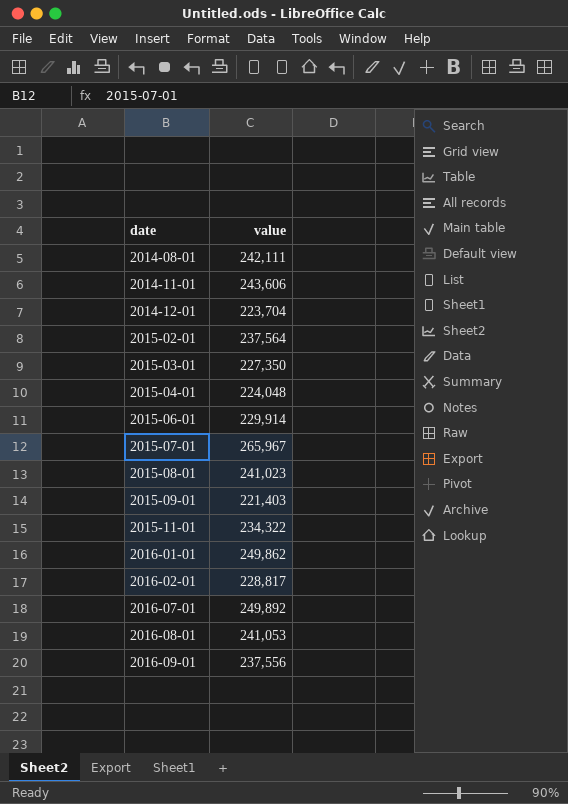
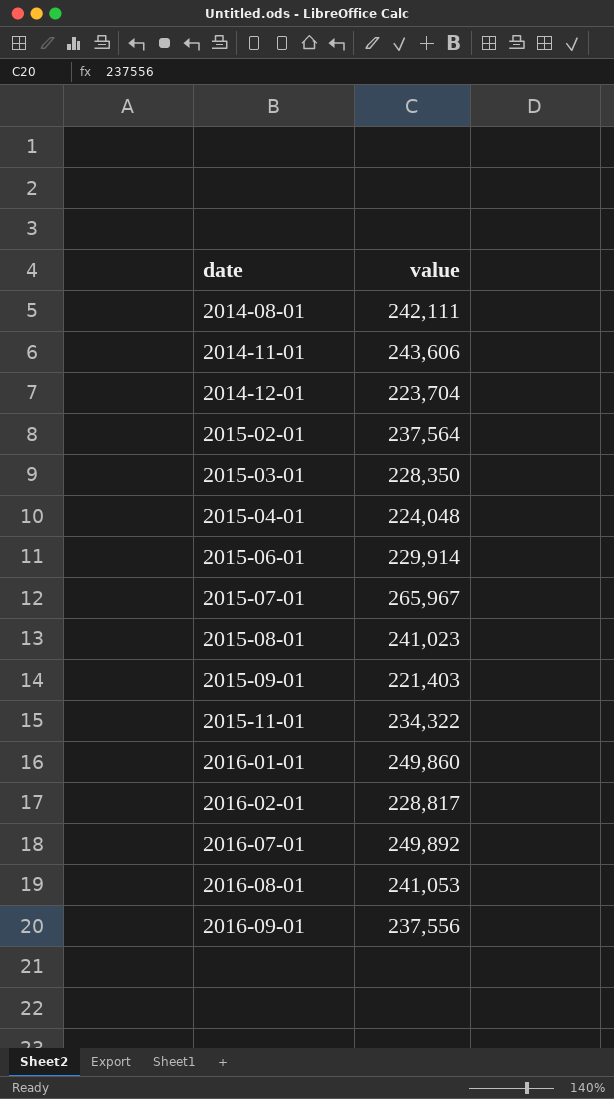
2015-03-01 | value: 227,350 -> 228,350
2016-01-01 | value: 249,862 -> 249,860

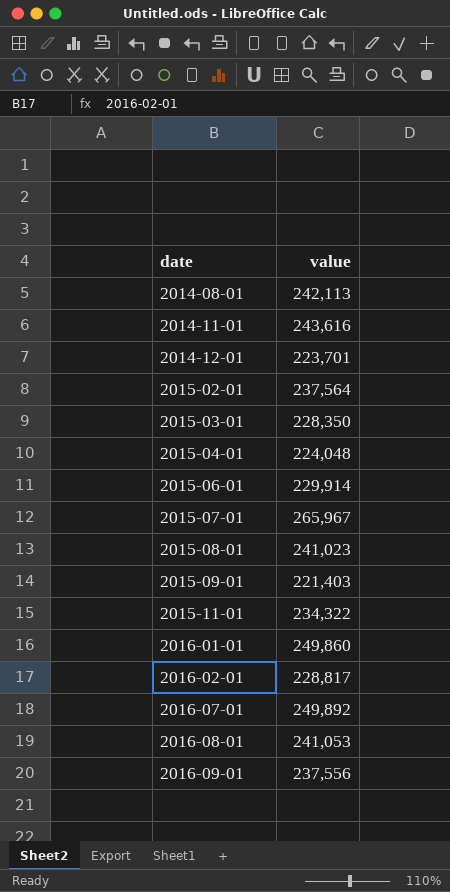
2014-08-01 | value: 242,111 -> 242,113
2014-11-01 | value: 243,606 -> 243,616
2014-12-01 | value: 223,704 -> 223,701

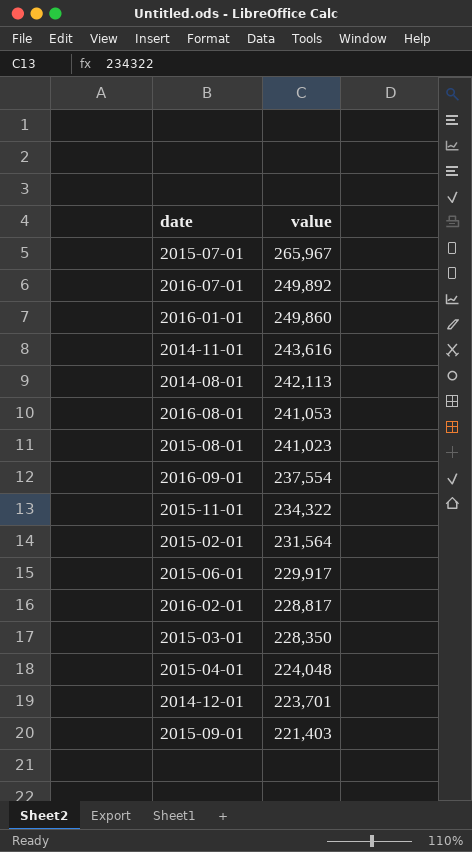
row order: date ascending -> value descending
2016-09-01 | value: 237,556 -> 237,554
2015-02-01 | value: 237,564 -> 231,564
2015-06-01 | value: 229,914 -> 229,917

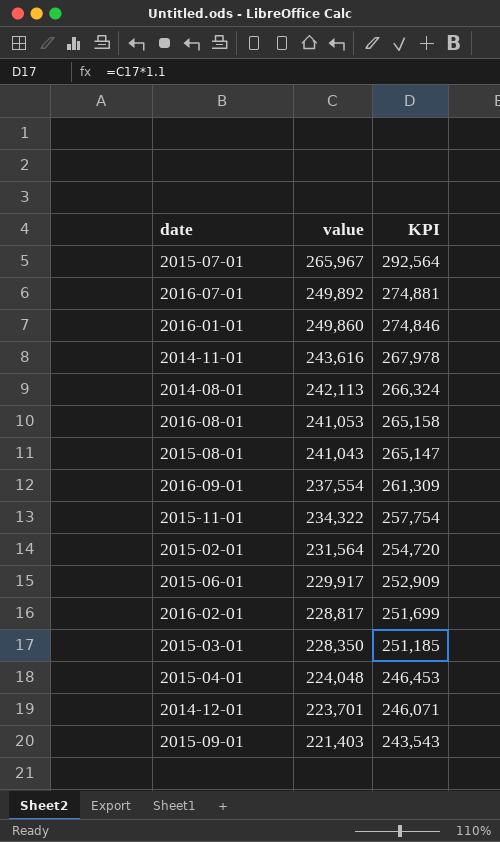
column KPI | formula: none -> [value] * 1.1
2015-08-01 | value: 241,023 -> 241,043

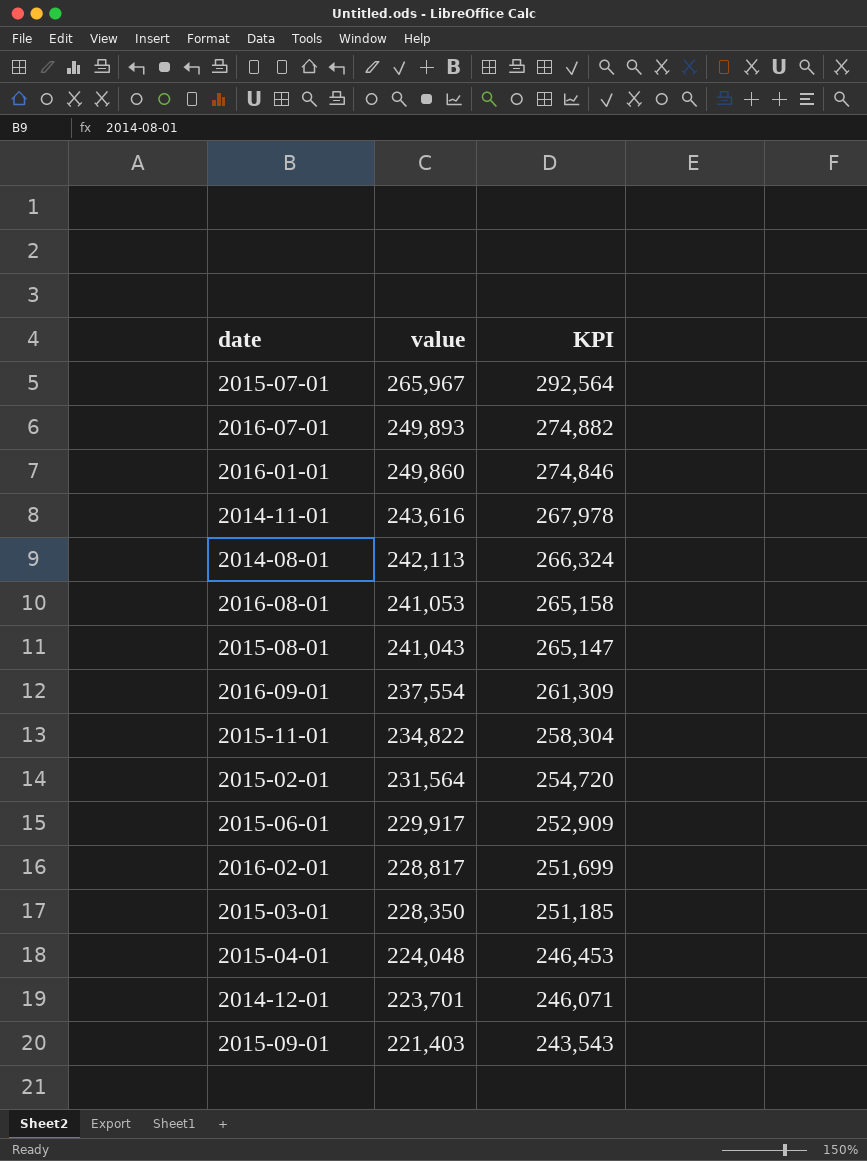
2016-07-01 | value: 249,892 -> 249,893
2016-07-01 | KPI: 274,881 -> 274,882
2015-11-01 | value: 234,322 -> 234,822
2015-11-01 | KPI: 257,754 -> 258,304

